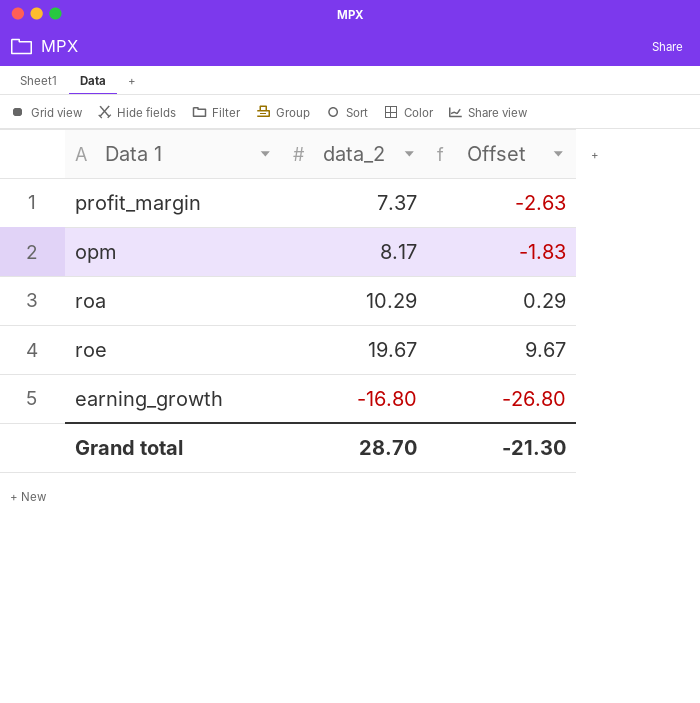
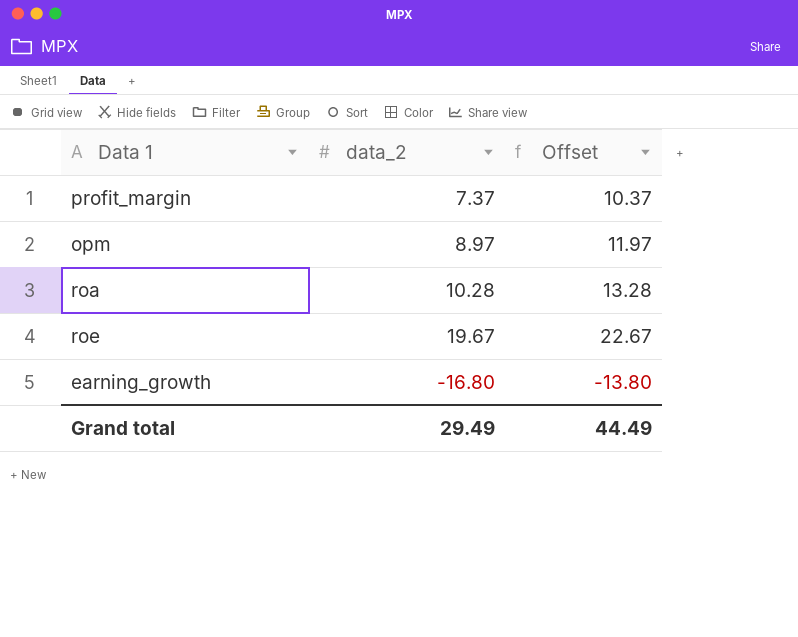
column Offset | formula: [data_2] - 10 -> [data_2] + 3
opm | data_2: 8.17 -> 8.97
roa | data_2: 10.29 -> 10.28
Grand total | data_2: 28.70 -> 29.49
Grand total | Offset: -21.30 -> 44.49

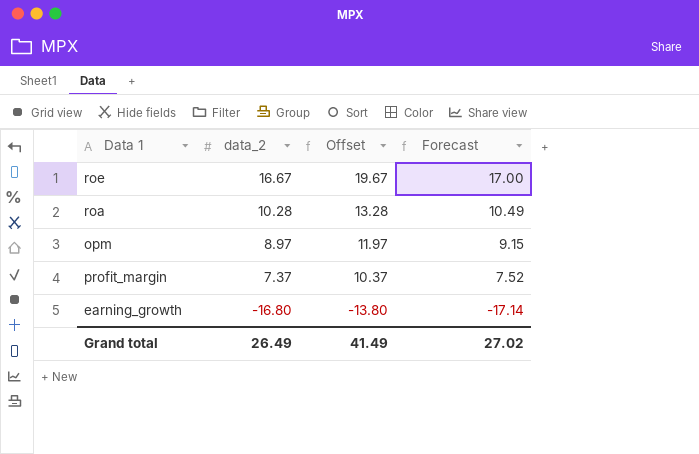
row order: none -> data_2 descending
column Forecast | formula: none -> [data_2] * 1.02
roe | data_2: 19.67 -> 16.67
roe | Offset: 22.67 -> 19.67
Grand total | data_2: 29.49 -> 26.49
Grand total | Offset: 44.49 -> 41.49

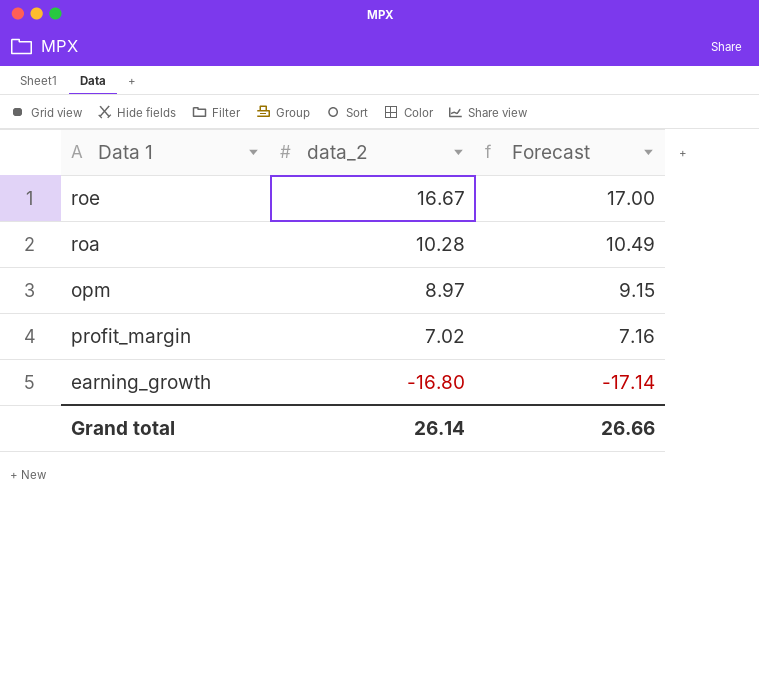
column Offset | formula: [data_2] + 3 -> none
profit_margin | data_2: 7.37 -> 7.02
profit_margin | Forecast: 7.52 -> 7.16
Grand total | data_2: 26.49 -> 26.14
Grand total | Forecast: 27.02 -> 26.66

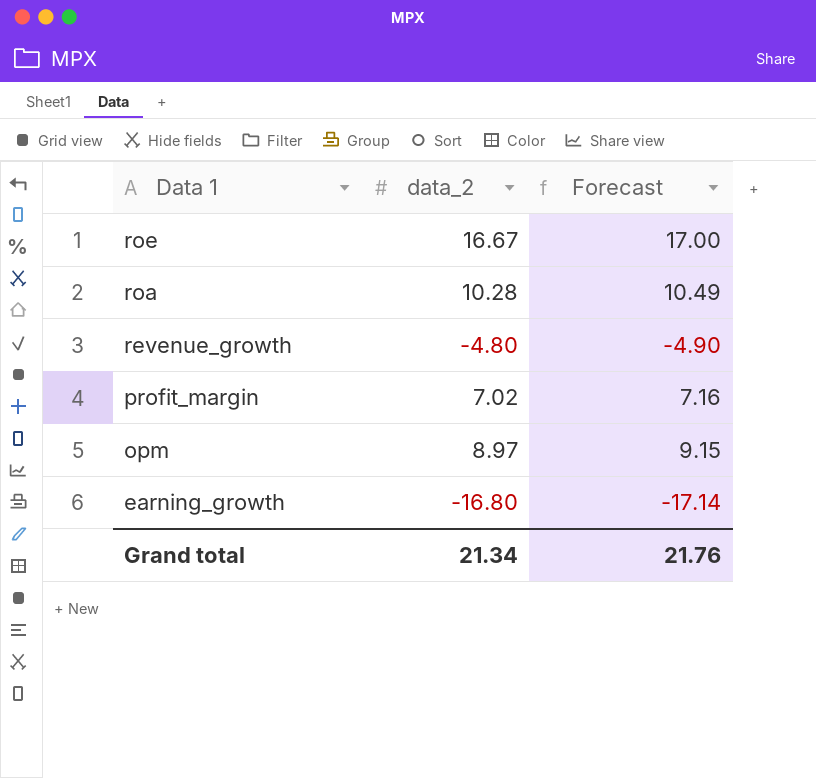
row order: data_2 descending -> Data 1 descending
row revenue_growth: none -> -4.80 | -4.90
Grand total | data_2: 26.14 -> 21.34
Grand total | Forecast: 26.66 -> 21.76

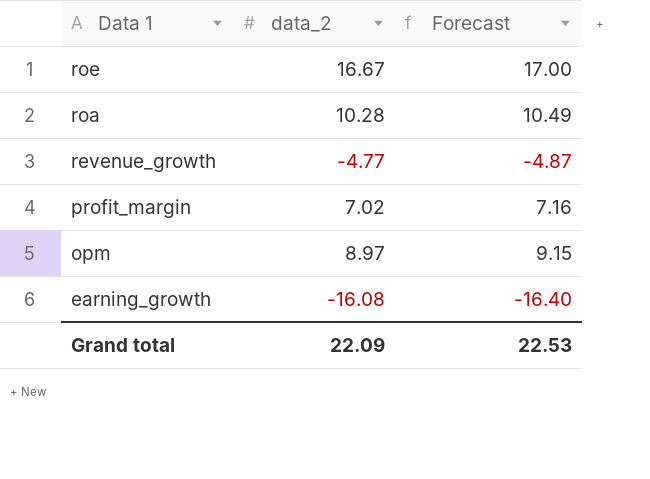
revenue_growth | data_2: -4.80 -> -4.77
revenue_growth | Forecast: -4.90 -> -4.87
earning_growth | data_2: -16.80 -> -16.08
earning_growth | Forecast: -17.14 -> -16.40
Grand total | data_2: 21.34 -> 22.09
Grand total | Forecast: 21.76 -> 22.53

